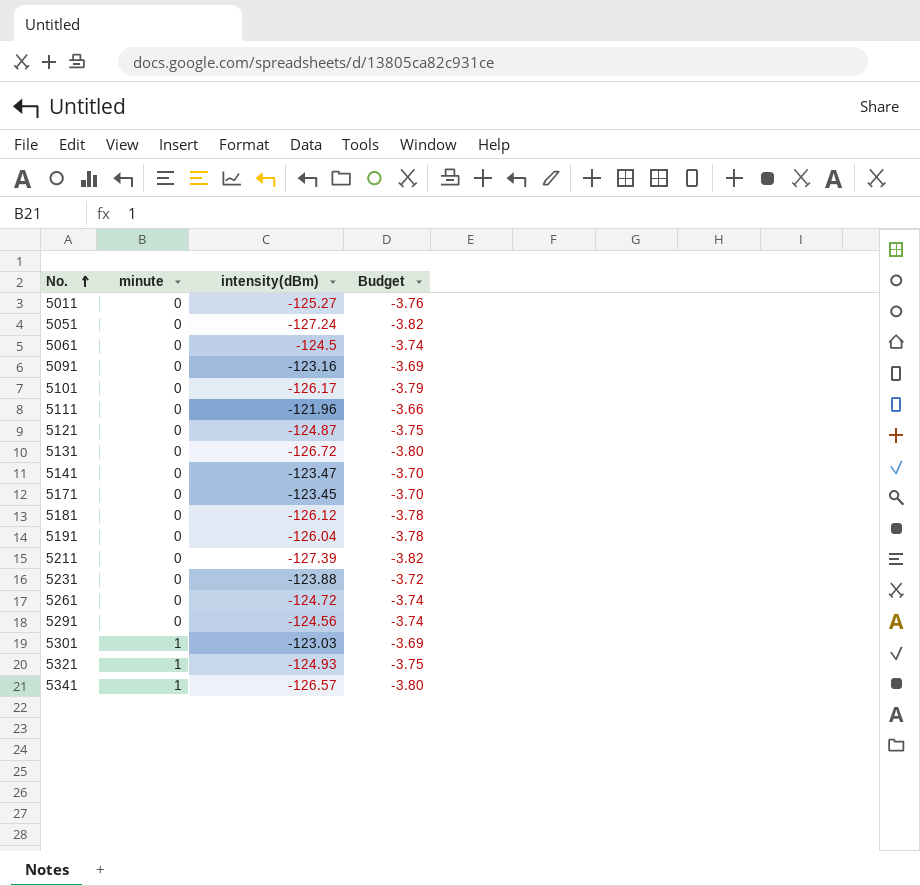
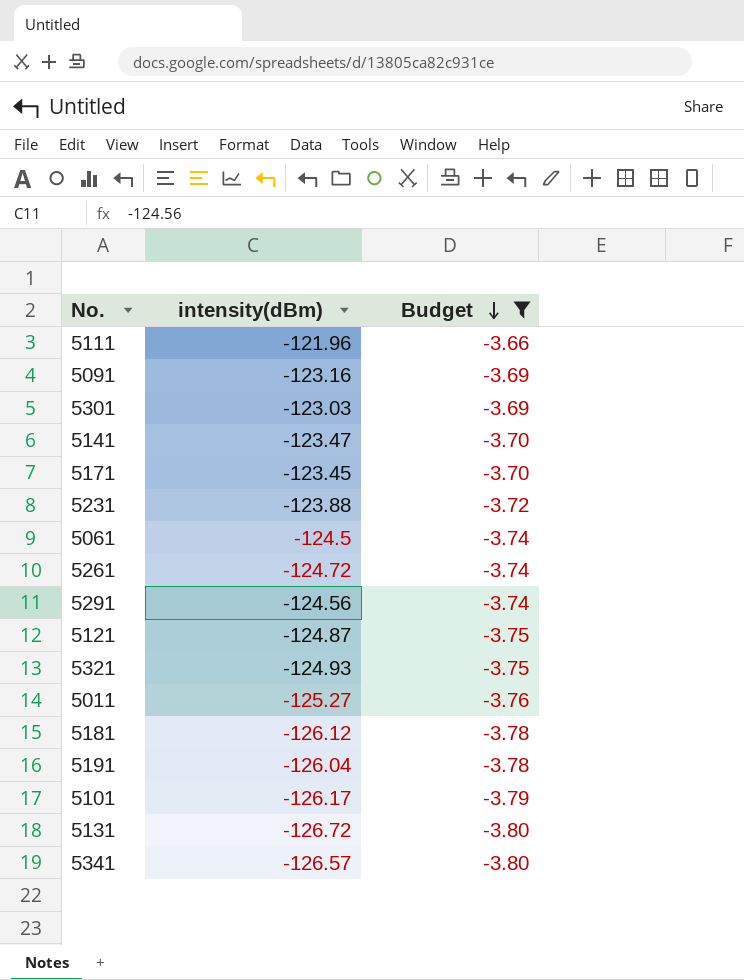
filter: none -> Budget != -3.82
row order: No. ascending -> Budget descending
column minute | position: 2 -> none

